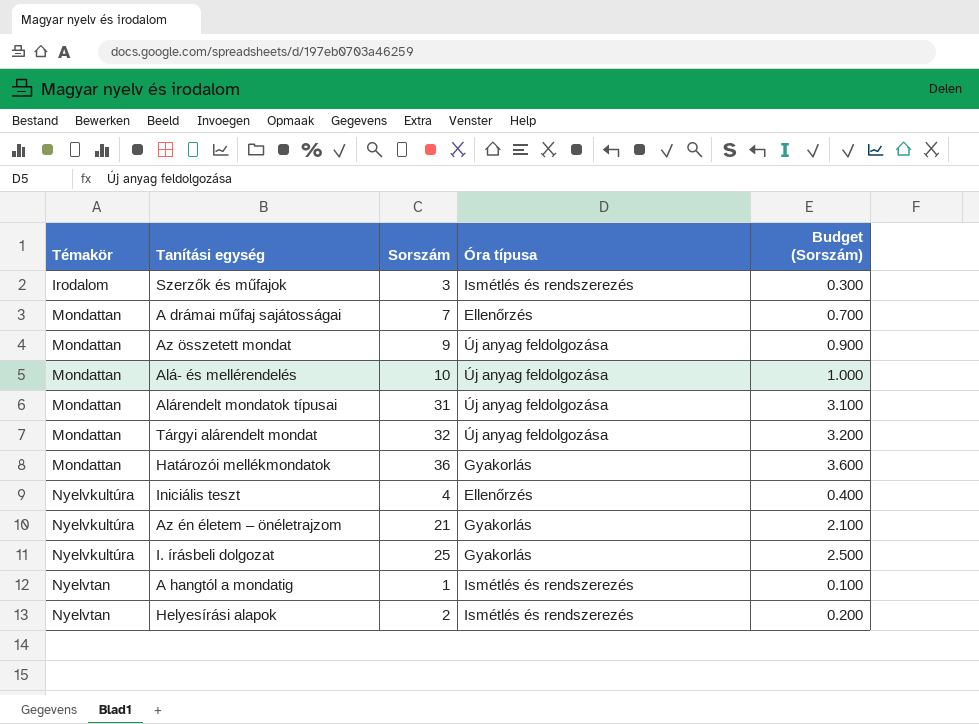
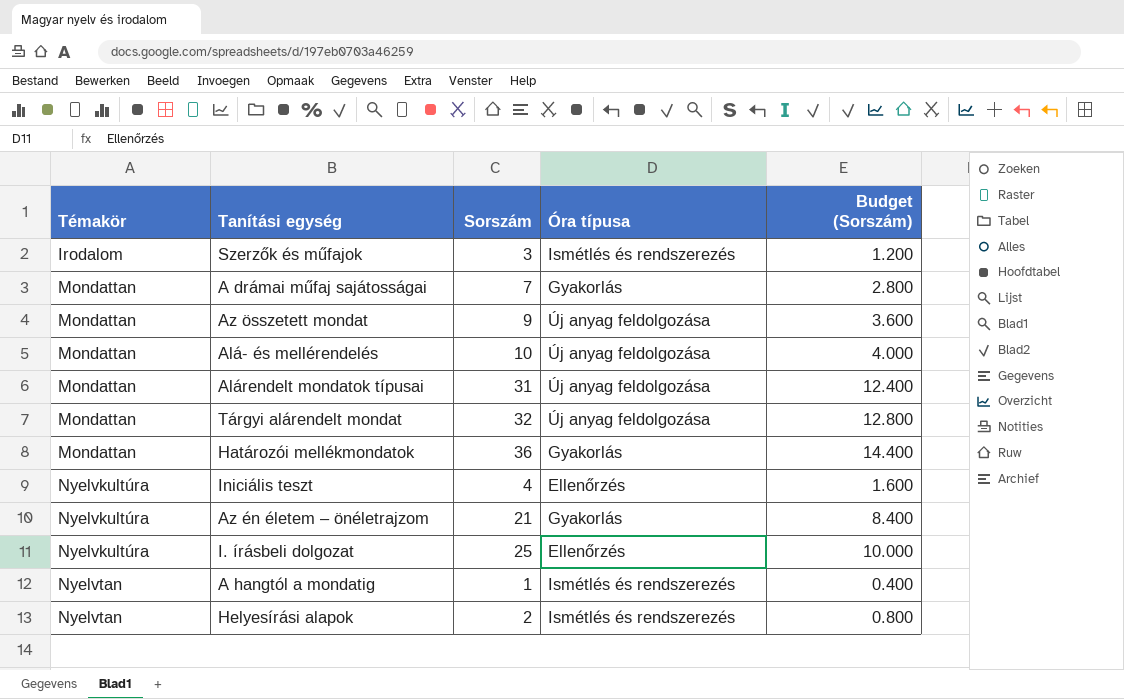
column Budget (Sorszám) | formula: [Sorszám] * 0.1 -> [Sorszám] * 0.4
A drámai műfaj sajátosságai | Óra típusa: Ellenőrzés -> Gyakorlás
I. írásbeli dolgozat | Óra típusa: Gyakorlás -> Ellenőrzés

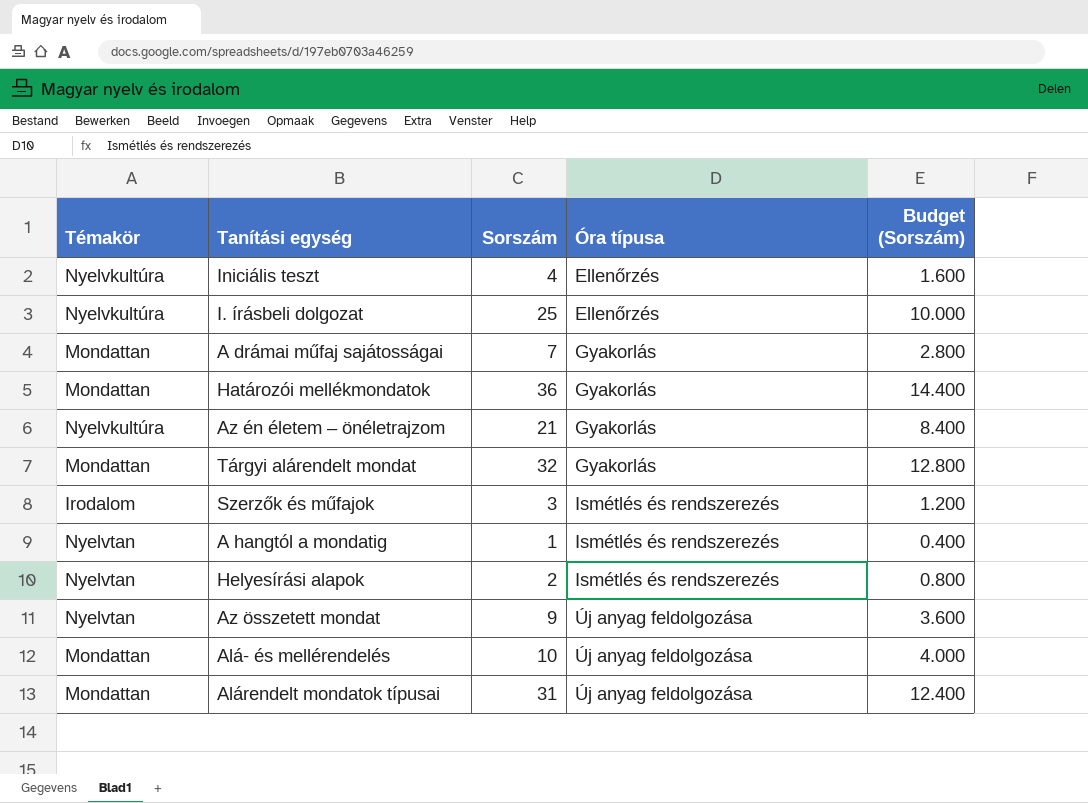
row order: Témakör ascending -> Óra típusa ascending
Tárgyi alárendelt mondat | Óra típusa: Új anyag feldolgozása -> Gyakorlás
Az összetett mondat | Témakör: Mondattan -> Nyelvtan

